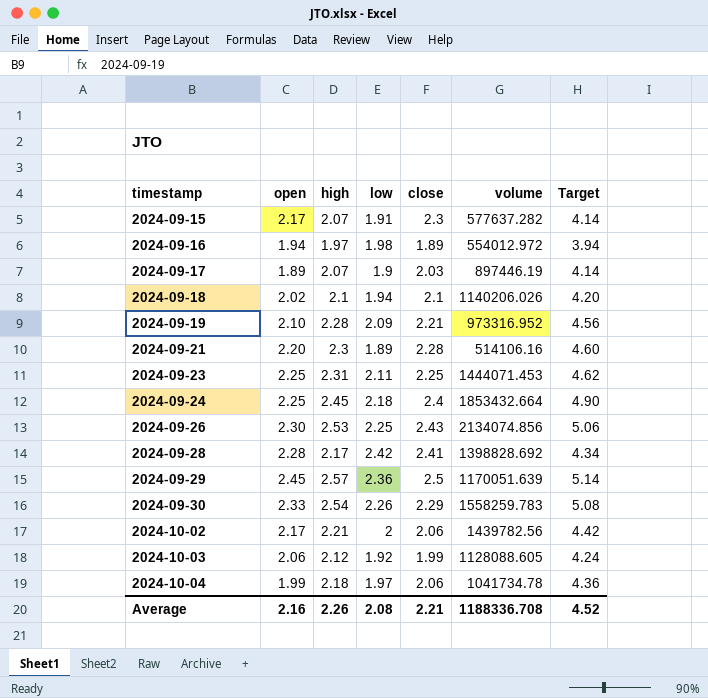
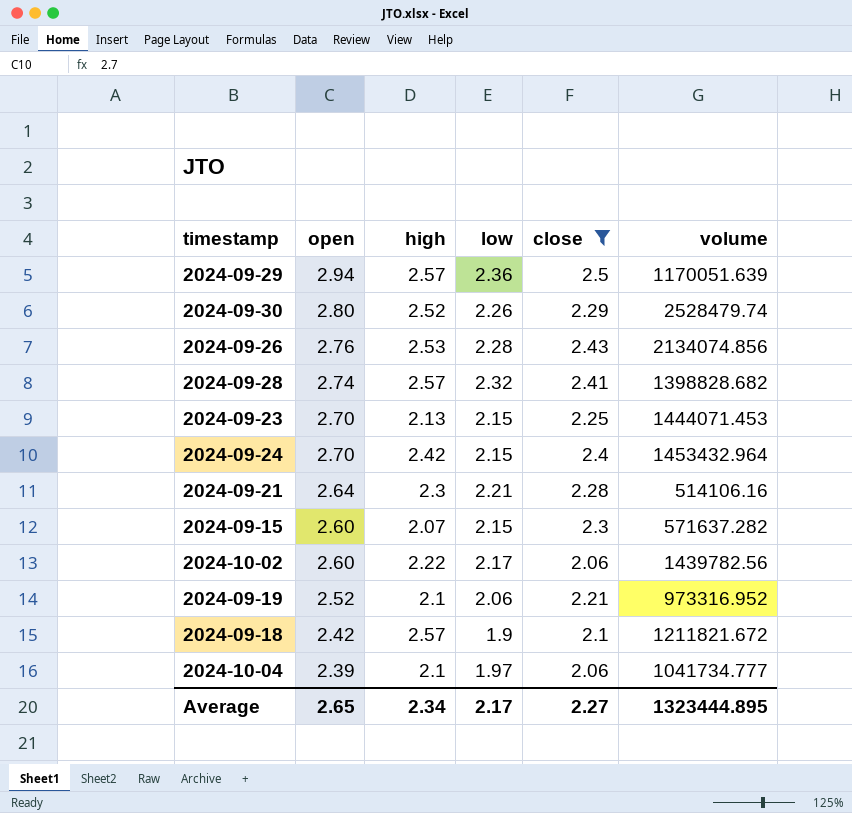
filter: none -> close >= 2.06
row order: timestamp ascending -> open descending
column Target | formula: [high] * 2 -> none
2024-09-29 | open: 2.45 -> 2.94
2024-09-30 | open: 2.33 -> 2.80
2024-09-30 | high: 2.54 -> 2.52
2024-09-30 | volume: 1558259.783 -> 2528479.74
2024-09-26 | open: 2.30 -> 2.76
2024-09-26 | low: 2.25 -> 2.28
2024-09-28 | open: 2.28 -> 2.74
2024-09-28 | high: 2.17 -> 2.57
2024-09-28 | low: 2.42 -> 2.32
2024-09-28 | volume: 1398828.692 -> 1398828.682
2024-09-23 | open: 2.25 -> 2.70
2024-09-23 | high: 2.31 -> 2.13
2024-09-23 | low: 2.11 -> 2.15
2024-09-24 | open: 2.25 -> 2.70
2024-09-24 | high: 2.45 -> 2.42
2024-09-24 | low: 2.18 -> 2.15
2024-09-24 | volume: 1853432.664 -> 1453432.964
2024-09-21 | open: 2.20 -> 2.64
2024-09-21 | low: 1.89 -> 2.21
2024-09-15 | open: 2.17 -> 2.60
2024-09-15 | low: 1.91 -> 2.15
2024-09-15 | volume: 577637.282 -> 571637.282
2024-10-02 | open: 2.17 -> 2.60
2024-10-02 | high: 2.21 -> 2.22
2024-10-02 | low: 2 -> 2.17
2024-09-19 | open: 2.10 -> 2.52
2024-09-19 | high: 2.28 -> 2.1
2024-09-19 | low: 2.09 -> 2.06
2024-09-18 | open: 2.02 -> 2.42
2024-09-18 | high: 2.1 -> 2.57
2024-09-18 | low: 1.94 -> 1.9
2024-09-18 | volume: 1140206.026 -> 1211821.672
2024-10-04 | open: 1.99 -> 2.39
2024-10-04 | high: 2.18 -> 2.1
2024-10-04 | volume: 1041734.78 -> 1041734.777
Average | open: 2.16 -> 2.65
Average | high: 2.26 -> 2.34
Average | low: 2.08 -> 2.17
Average | close: 2.21 -> 2.27
Average | volume: 1188336.708 -> 1323444.895

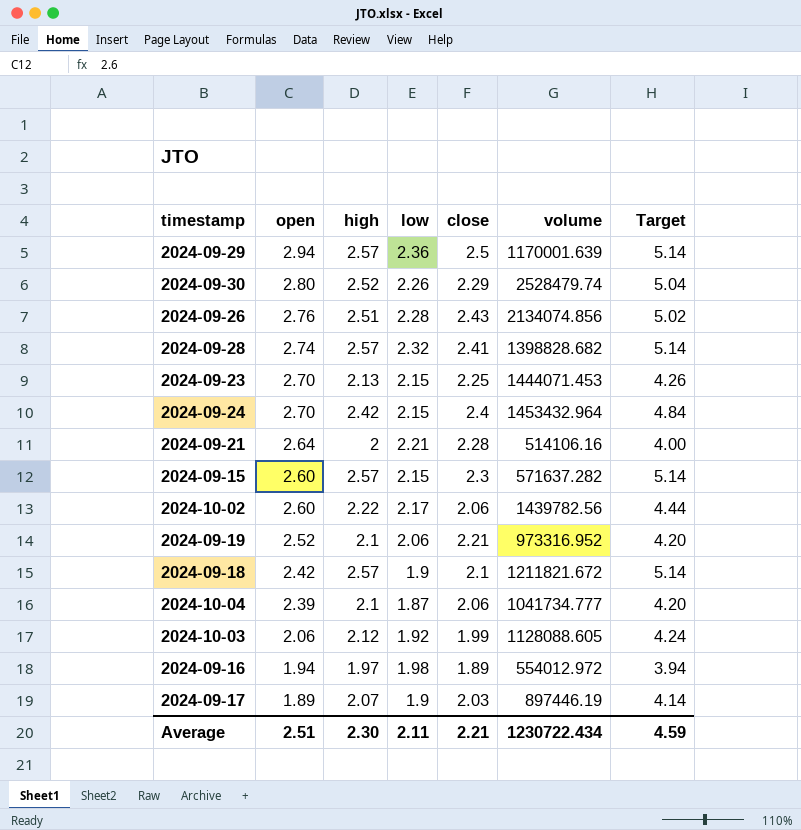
filter: close >= 2.06 -> none
column Target | formula: none -> [high] * 2
2024-09-29 | volume: 1170051.639 -> 1170001.639
2024-09-26 | high: 2.53 -> 2.51
2024-09-21 | high: 2.3 -> 2
2024-09-15 | high: 2.07 -> 2.57
2024-10-04 | low: 1.97 -> 1.87
Average | open: 2.65 -> 2.51
Average | high: 2.34 -> 2.30
Average | low: 2.17 -> 2.11
Average | close: 2.27 -> 2.21
Average | volume: 1323444.895 -> 1230722.434

